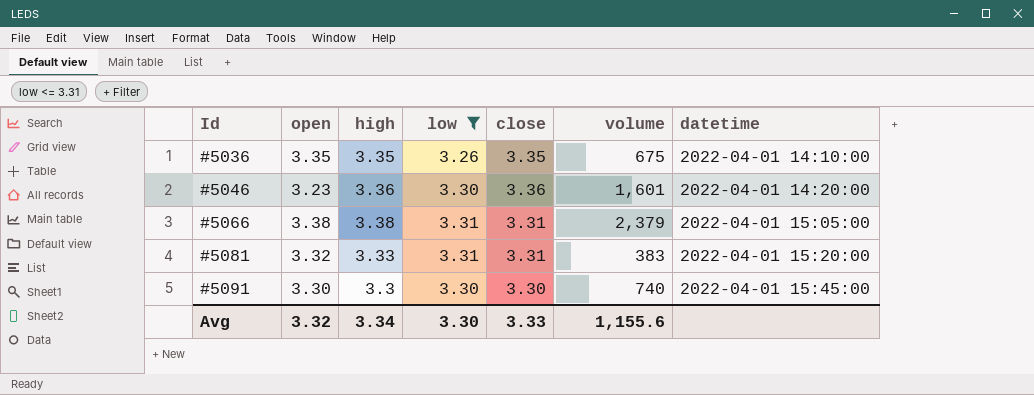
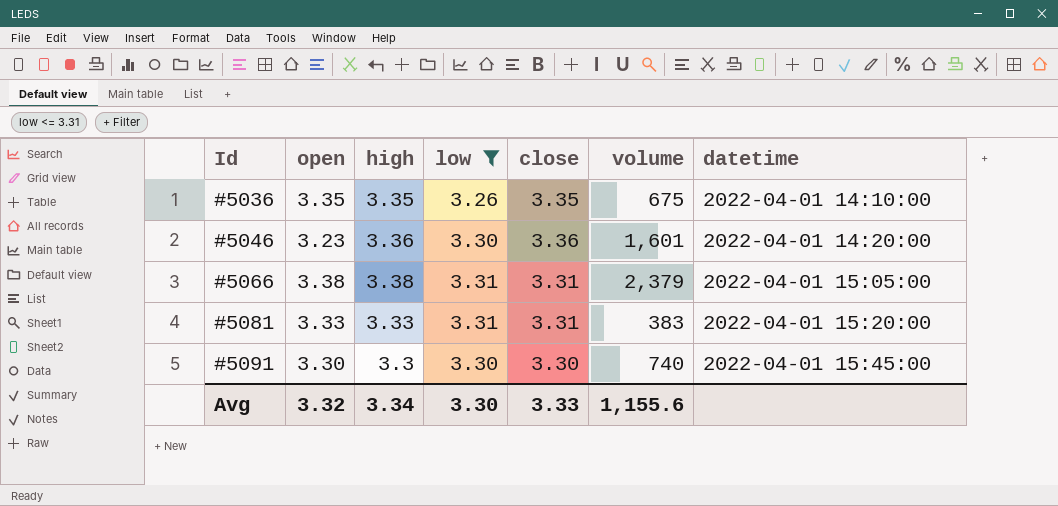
#5081 | open: 3.32 -> 3.33

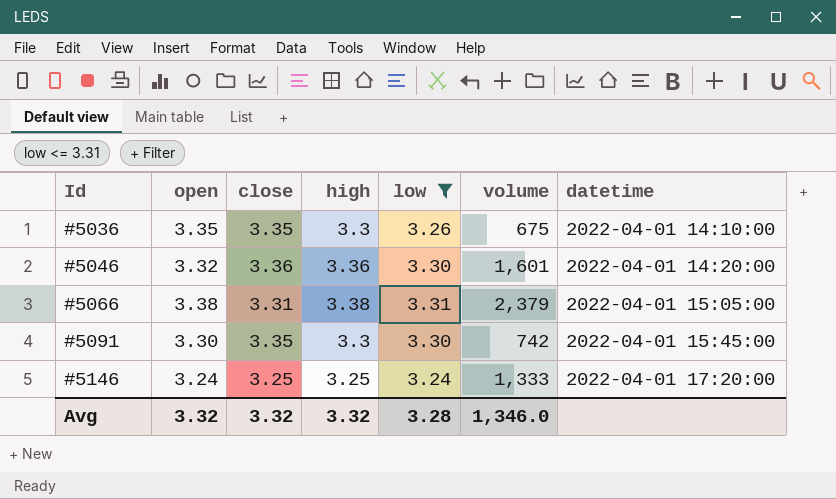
column close | position: 5 -> 3
row #5081: 3.33 | 3.33 | 3.31 | 3.31 | 383 | 2022-04-01 15:20:00 -> none
#5036 | high: 3.35 -> 3.3
#5046 | open: 3.23 -> 3.32
#5091 | close: 3.30 -> 3.35
#5091 | volume: 740 -> 742
row #5146: none -> 3.24 | 3.25 | 3.25 | 3.24 | 1,333 | 2022-04-01 17:20:00
Avg | close: 3.33 -> 3.32
Avg | high: 3.34 -> 3.32
Avg | low: 3.30 -> 3.28
Avg | volume: 1,155.6 -> 1,346.0

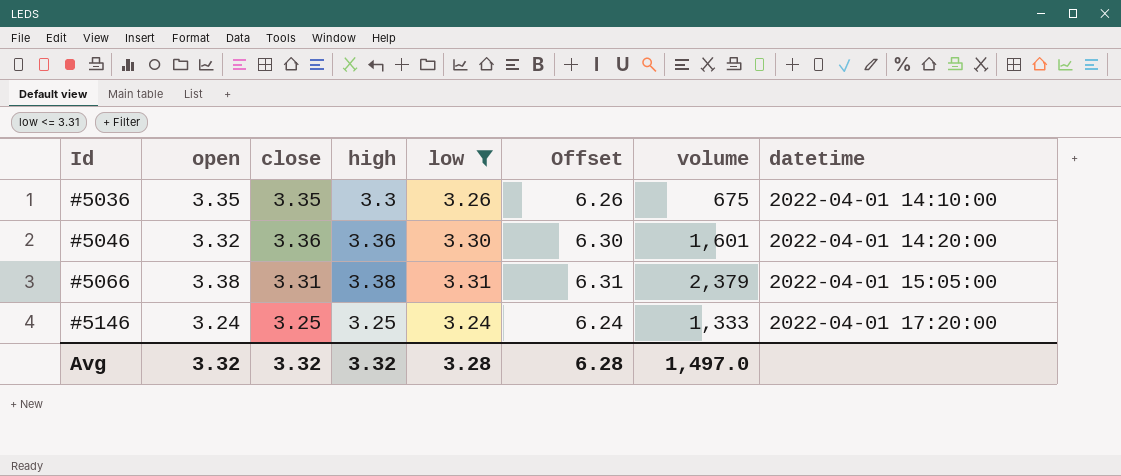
column Offset | formula: none -> [low] + 3
row #5091: 3.30 | 3.35 | 3.3 | 3.30 | 742 | 2022-04-01 15:45:00 -> none
Avg | volume: 1,346.0 -> 1,497.0

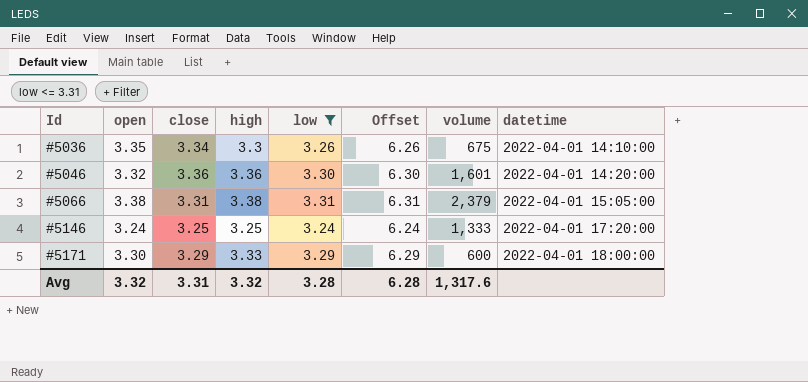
#5036 | close: 3.35 -> 3.34
row #5171: none -> 3.30 | 3.29 | 3.33 | 3.29 | 6.29 | 600 | 2022-04-01 18:00:00
Avg | close: 3.32 -> 3.31
Avg | volume: 1,497.0 -> 1,317.6

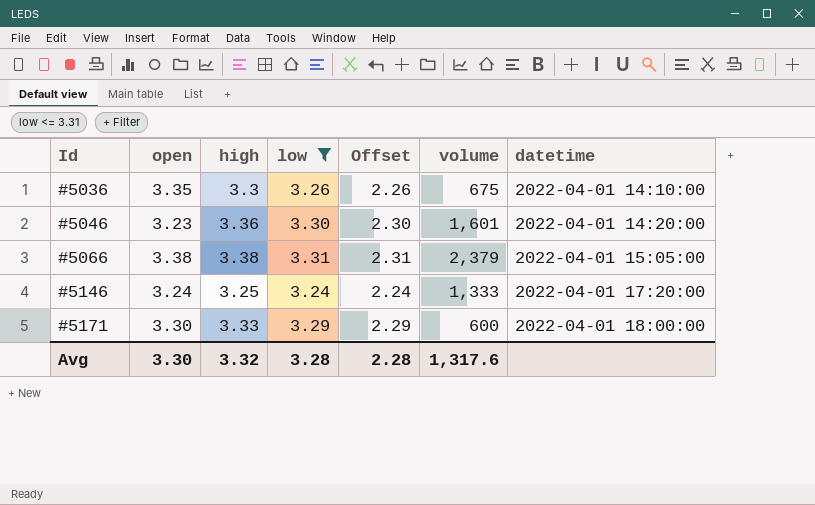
column close | position: 3 -> none
column Offset | formula: [low] + 3 -> [low] - 1
#5046 | open: 3.32 -> 3.23
Avg | open: 3.32 -> 3.30
Avg | Offset: 6.28 -> 2.28

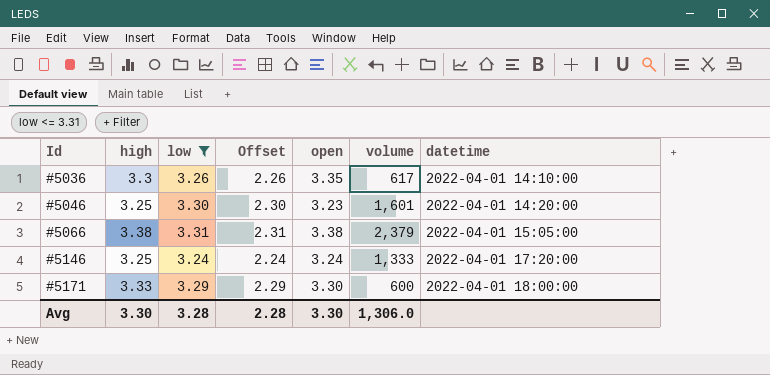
column open | position: 2 -> 5
#5036 | volume: 675 -> 617
#5046 | high: 3.36 -> 3.25
Avg | high: 3.32 -> 3.30
Avg | volume: 1,317.6 -> 1,306.0

